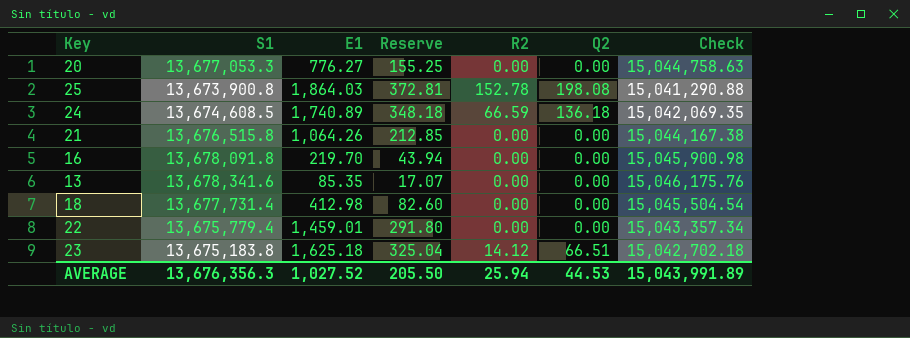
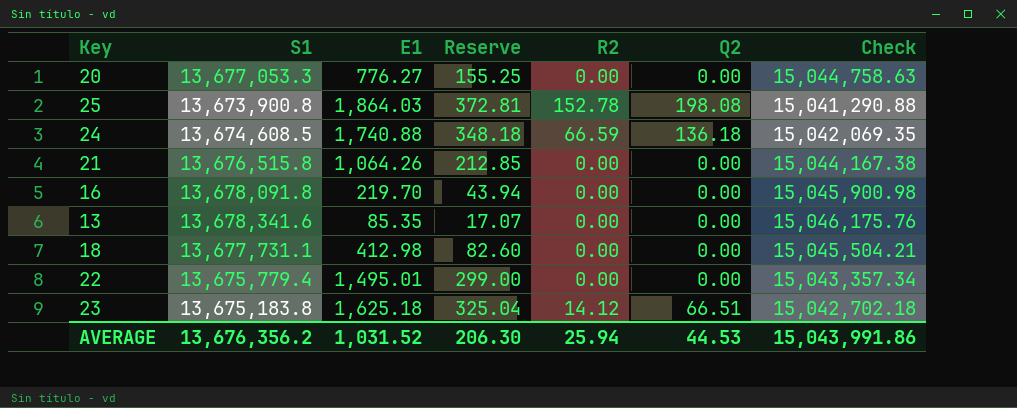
24 | E1: 1,740.89 -> 1,740.88
18 | S1: 13,677,731.4 -> 13,677,731.1
18 | Check: 15,045,504.54 -> 15,045,504.21
22 | E1: 1,459.01 -> 1,495.01
22 | Reserve: 291.80 -> 299.00
AVERAGE | S1: 13,676,356.3 -> 13,676,356.2
AVERAGE | E1: 1,027.52 -> 1,031.52
AVERAGE | Reserve: 205.50 -> 206.30
AVERAGE | Check: 15,043,991.89 -> 15,043,991.86

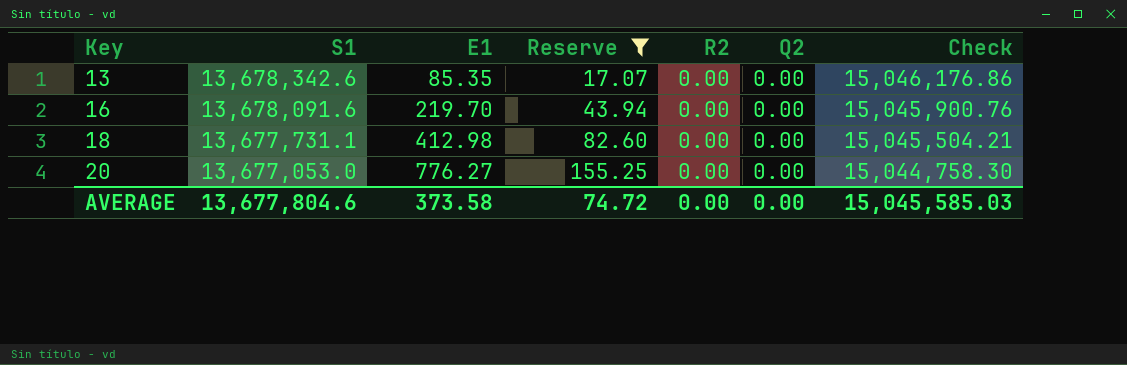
filter: none -> Reserve <= 155.25
row order: none -> Key ascending
13 | S1: 13,678,341.6 -> 13,678,342.6
13 | Check: 15,046,175.76 -> 15,046,176.86
16 | S1: 13,678,091.8 -> 13,678,091.6
16 | Check: 15,045,900.98 -> 15,045,900.76
20 | S1: 13,677,053.3 -> 13,677,053.0
20 | Check: 15,044,758.63 -> 15,044,758.30
AVERAGE | S1: 13,676,356.2 -> 13,677,804.6
AVERAGE | E1: 1,031.52 -> 373.58
AVERAGE | Reserve: 206.30 -> 74.72
AVERAGE | R2: 25.94 -> 0.00
AVERAGE | Q2: 44.53 -> 0.00
AVERAGE | Check: 15,043,991.86 -> 15,045,585.03

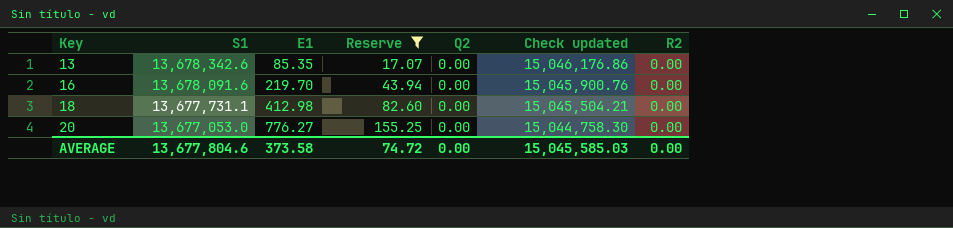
column name: Check -> Check updated
column R2 | position: 5 -> 7

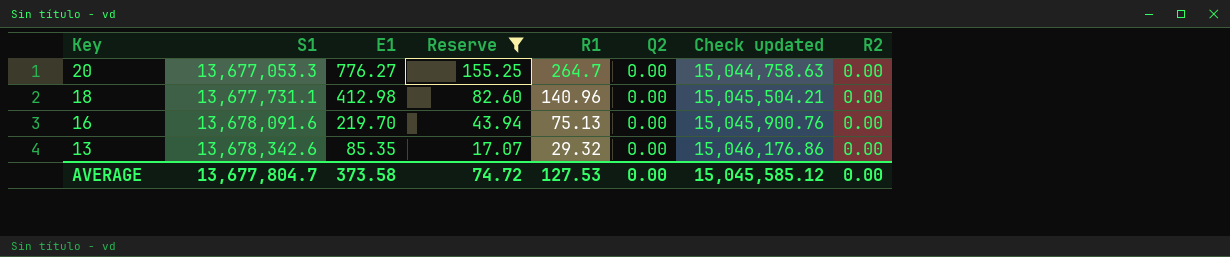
row order: Key ascending -> Key descending
column R1 | position: none -> 5
20 | S1: 13,677,053.0 -> 13,677,053.3
20 | Check updated: 15,044,758.30 -> 15,044,758.63
AVERAGE | S1: 13,677,804.6 -> 13,677,804.7
AVERAGE | Check updated: 15,045,585.03 -> 15,045,585.12

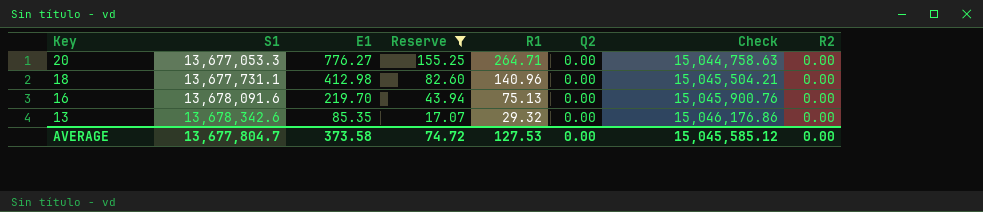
column name: Check updated -> Check
20 | R1: 264.7 -> 264.71

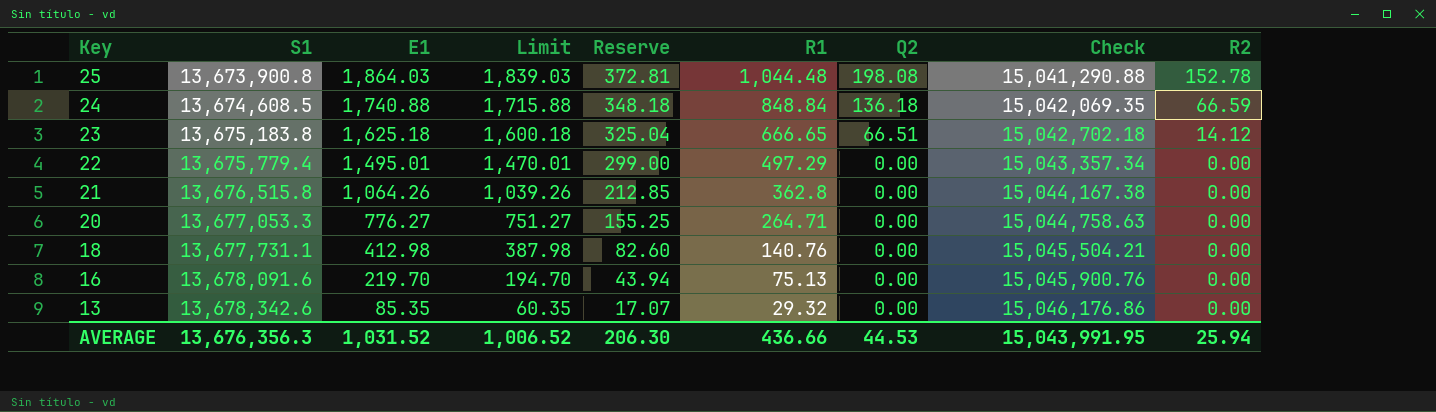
filter: Reserve <= 155.25 -> none
column Limit | formula: none -> [E1] - 25
18 | R1: 140.96 -> 140.76
AVERAGE | S1: 13,677,804.7 -> 13,676,356.3
AVERAGE | E1: 373.58 -> 1,031.52
AVERAGE | Reserve: 74.72 -> 206.30
AVERAGE | R1: 127.53 -> 436.66
AVERAGE | Q2: 0.00 -> 44.53
AVERAGE | Check: 15,045,585.12 -> 15,043,991.95
AVERAGE | R2: 0.00 -> 25.94

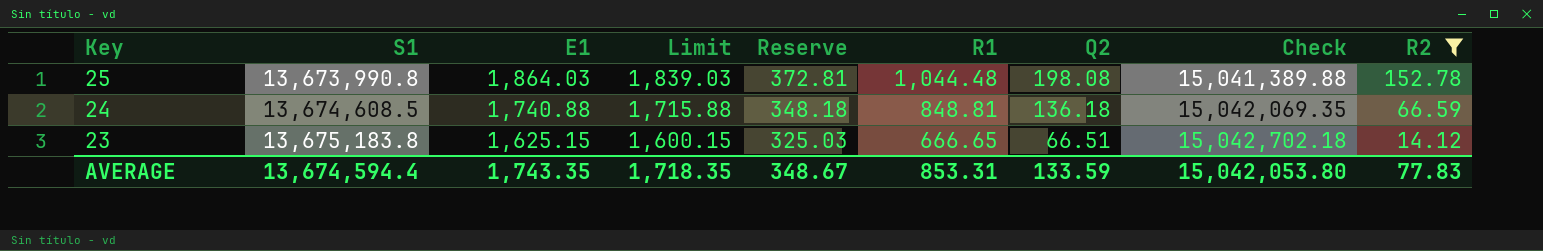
filter: none -> R2 != 0.00
25 | S1: 13,673,900.8 -> 13,673,990.8
25 | Check: 15,041,290.88 -> 15,041,389.88
24 | R1: 848.84 -> 848.81
23 | E1: 1,625.18 -> 1,625.15
23 | Limit: 1,600.18 -> 1,600.15
23 | Reserve: 325.04 -> 325.03
AVERAGE | S1: 13,676,356.3 -> 13,674,594.4
AVERAGE | E1: 1,031.52 -> 1,743.35
AVERAGE | Limit: 1,006.52 -> 1,718.35
AVERAGE | Reserve: 206.30 -> 348.67
AVERAGE | R1: 436.66 -> 853.31
AVERAGE | Q2: 44.53 -> 133.59
AVERAGE | Check: 15,043,991.95 -> 15,042,053.80
AVERAGE | R2: 25.94 -> 77.83

